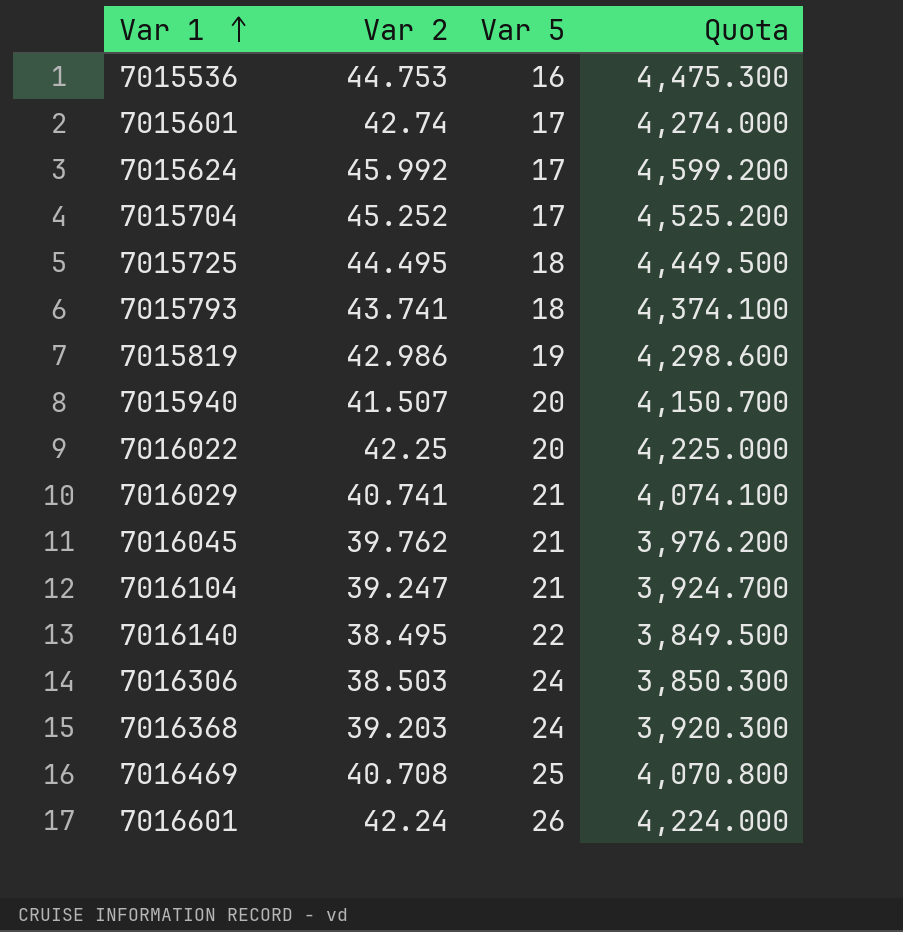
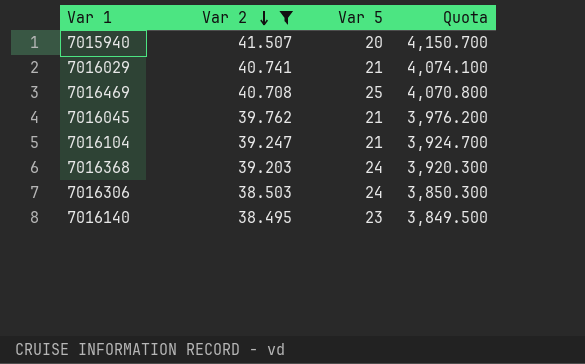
filter: none -> Var 2 <= 41.507
row order: Var 1 ascending -> Var 2 descending
7016140 | Var 5: 22 -> 23

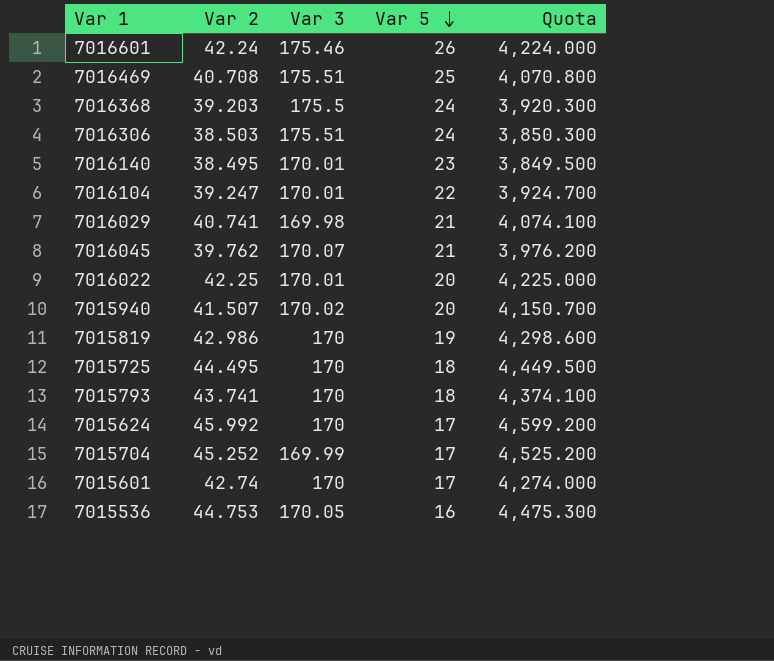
filter: Var 2 <= 41.507 -> none
row order: Var 2 descending -> Var 5 descending
column Var 3 | position: none -> 3
7016104 | Var 5: 21 -> 22

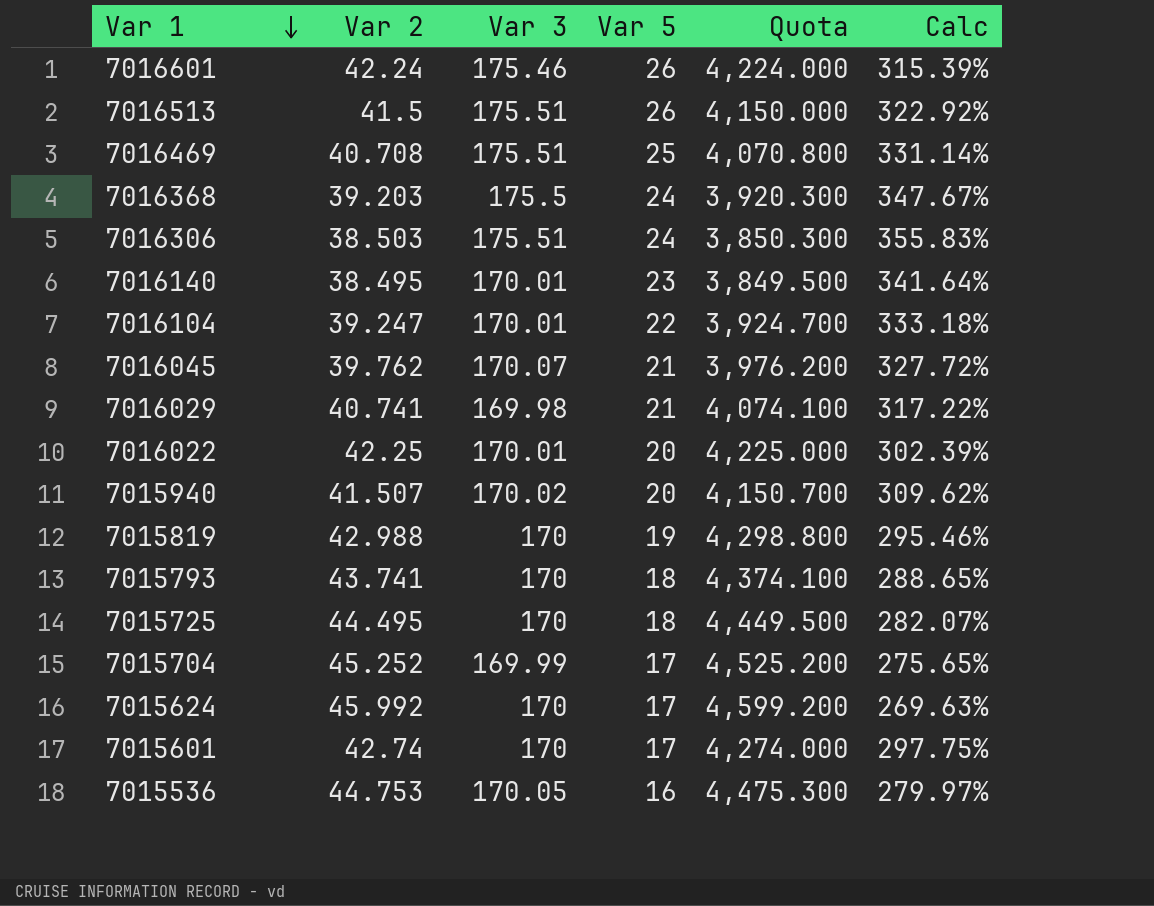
row order: Var 5 descending -> Var 1 descending
column Calc | formula: none -> ([Var 3] - [Var 2]) / [Var 2]
row 7016513: none -> 41.5 | 175.51 | 26 | 4,150.000 | 322.92%
7015819 | Var 2: 42.986 -> 42.988
7015819 | Quota: 4,298.600 -> 4,298.800

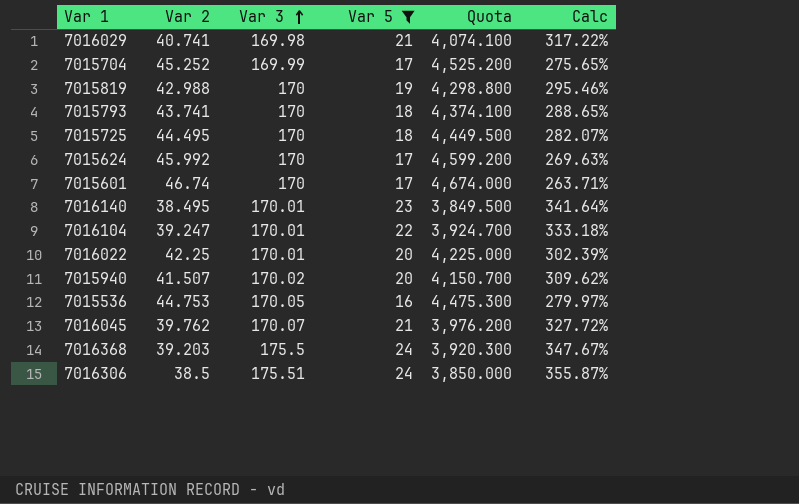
filter: none -> Var 5 <= 24
row order: Var 1 descending -> Var 3 ascending
7015601 | Var 2: 42.74 -> 46.74
7015601 | Quota: 4,274.000 -> 4,674.000
7015601 | Calc: 297.75% -> 263.71%
7016306 | Var 2: 38.503 -> 38.5
7016306 | Quota: 3,850.300 -> 3,850.000
7016306 | Calc: 355.83% -> 355.87%

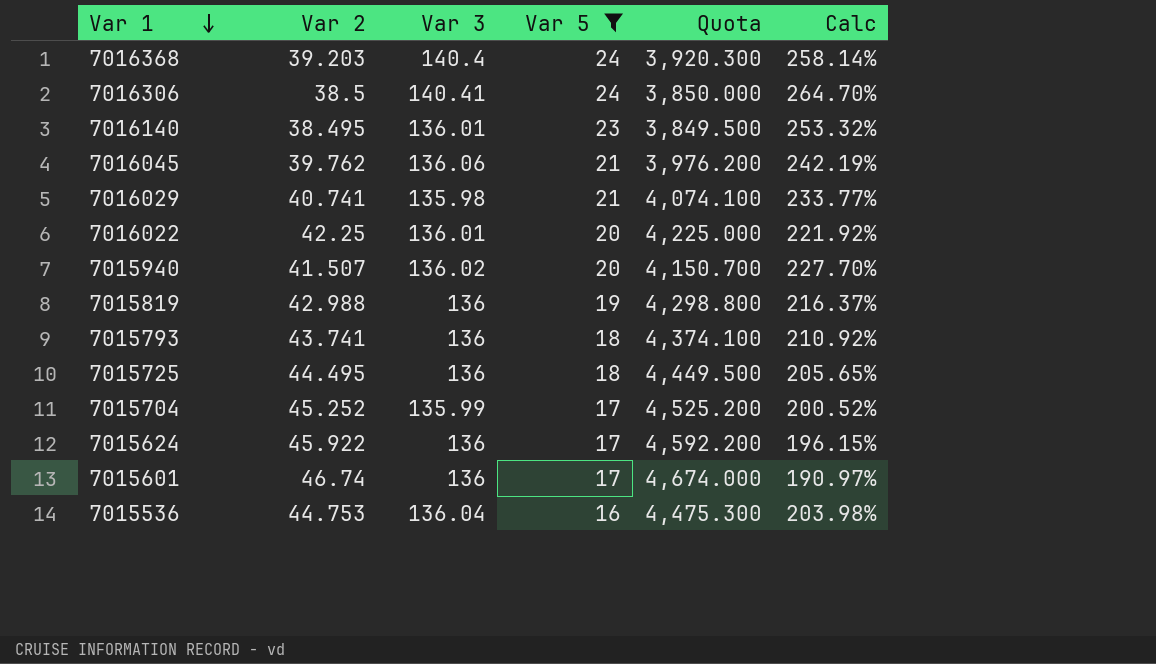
row order: Var 3 ascending -> Var 1 descending
row 7016104: 39.247 | 170.01 | 22 | 3,924.700 | 333.18% -> none
7016368 | Var 3: 175.5 -> 140.4
7016368 | Calc: 347.67% -> 258.14%
7016306 | Var 3: 175.51 -> 140.41
7016306 | Calc: 355.87% -> 264.70%
7016140 | Var 3: 170.01 -> 136.01
7016140 | Calc: 341.64% -> 253.32%
7016045 | Var 3: 170.07 -> 136.06
7016045 | Calc: 327.72% -> 242.19%
7016029 | Var 3: 169.98 -> 135.98
7016029 | Calc: 317.22% -> 233.77%
7016022 | Var 3: 170.01 -> 136.01
7016022 | Calc: 302.39% -> 221.92%
7015940 | Var 3: 170.02 -> 136.02
7015940 | Calc: 309.62% -> 227.70%
7015819 | Var 3: 170 -> 136
7015819 | Calc: 295.46% -> 216.37%
7015793 | Var 3: 170 -> 136
7015793 | Calc: 288.65% -> 210.92%
7015725 | Var 3: 170 -> 136
7015725 | Calc: 282.07% -> 205.65%
7015704 | Var 3: 169.99 -> 135.99
7015704 | Calc: 275.65% -> 200.52%
7015624 | Var 2: 45.992 -> 45.922
7015624 | Var 3: 170 -> 136
7015624 | Quota: 4,599.200 -> 4,592.200
7015624 | Calc: 269.63% -> 196.15%
7015601 | Var 3: 170 -> 136
7015601 | Calc: 263.71% -> 190.97%
7015536 | Var 3: 170.05 -> 136.04
7015536 | Calc: 279.97% -> 203.98%

